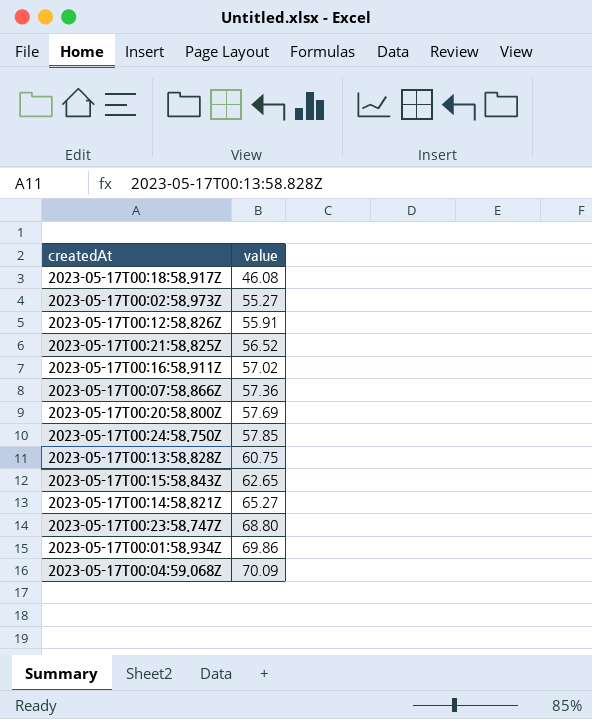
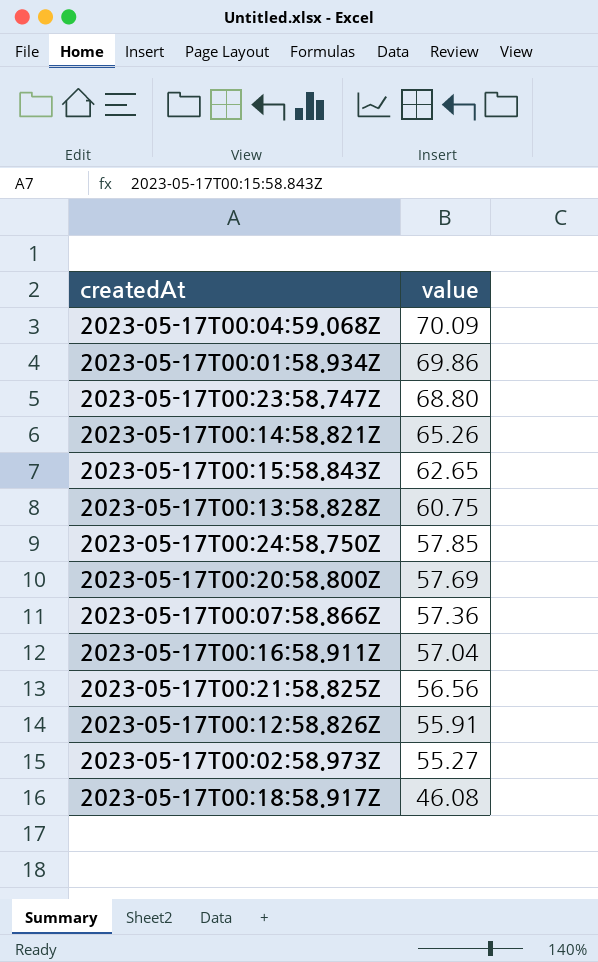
row order: value ascending -> value descending
2023-05-17T00:14:58.821Z | value: 65.27 -> 65.26
2023-05-17T00:16:58.911Z | value: 57.02 -> 57.04
2023-05-17T00:21:58.825Z | value: 56.52 -> 56.56

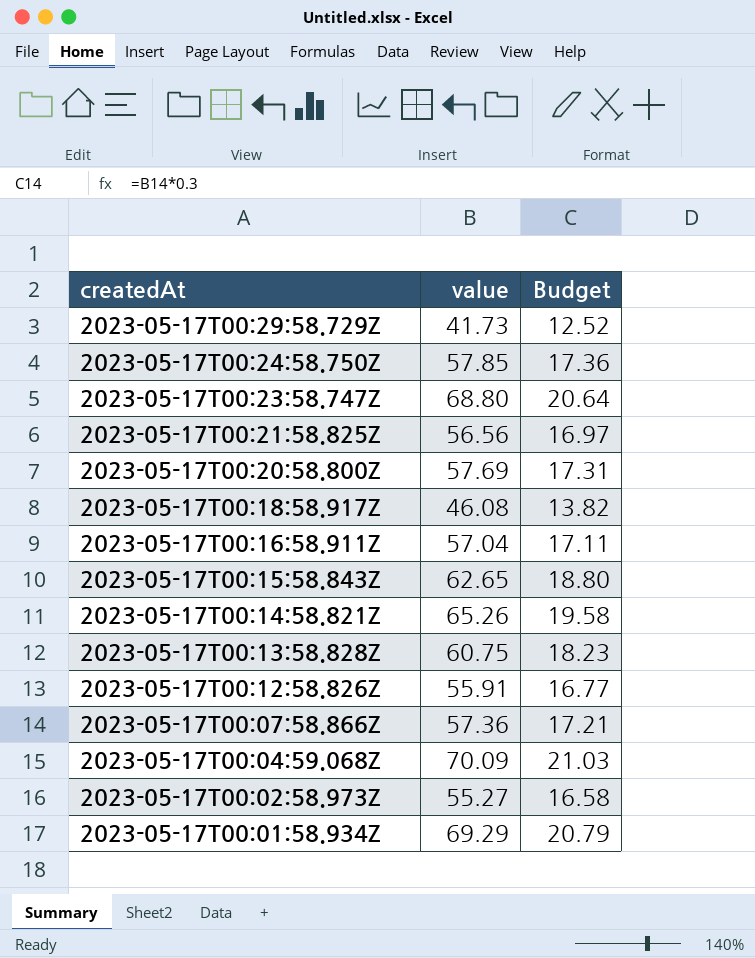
row order: value descending -> createdAt descending
column Budget | formula: none -> [value] * 0.3
row 2023-05-17T00:29:58.729Z: none -> 41.73 | 12.52
2023-05-17T00:01:58.934Z | value: 69.86 -> 69.29

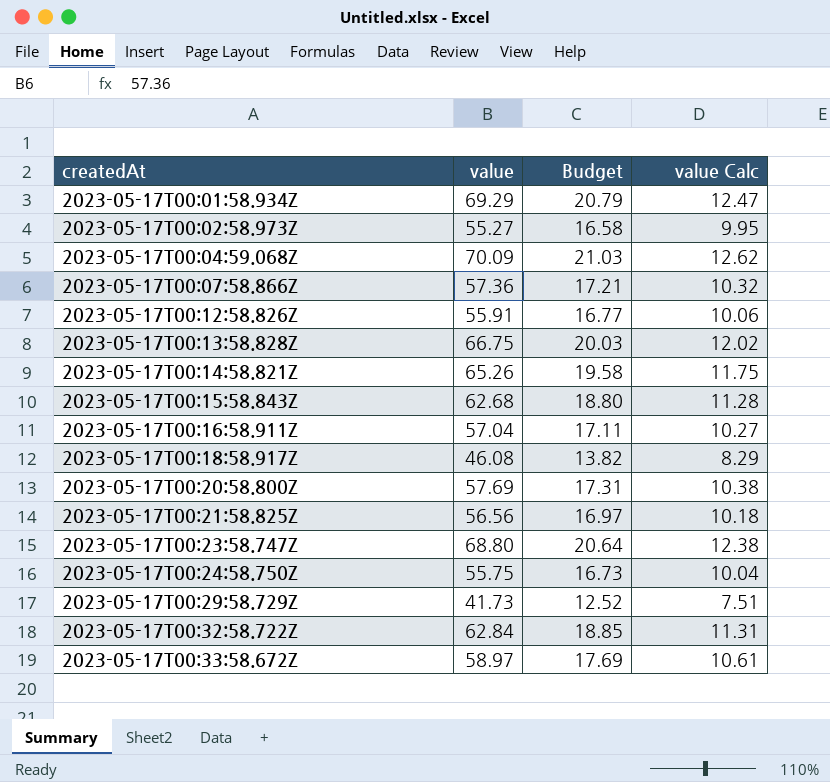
row order: createdAt descending -> createdAt ascending
column value Calc | formula: none -> [value] * 0.18
2023-05-17T00:13:58.828Z | value: 60.75 -> 66.75
2023-05-17T00:13:58.828Z | Budget: 18.23 -> 20.03
2023-05-17T00:15:58.843Z | value: 62.65 -> 62.68
2023-05-17T00:24:58.750Z | value: 57.85 -> 55.75
2023-05-17T00:24:58.750Z | Budget: 17.36 -> 16.73
row 2023-05-17T00:32:58.722Z: none -> 62.84 | 18.85 | 11.31
row 2023-05-17T00:33:58.672Z: none -> 58.97 | 17.69 | 10.61

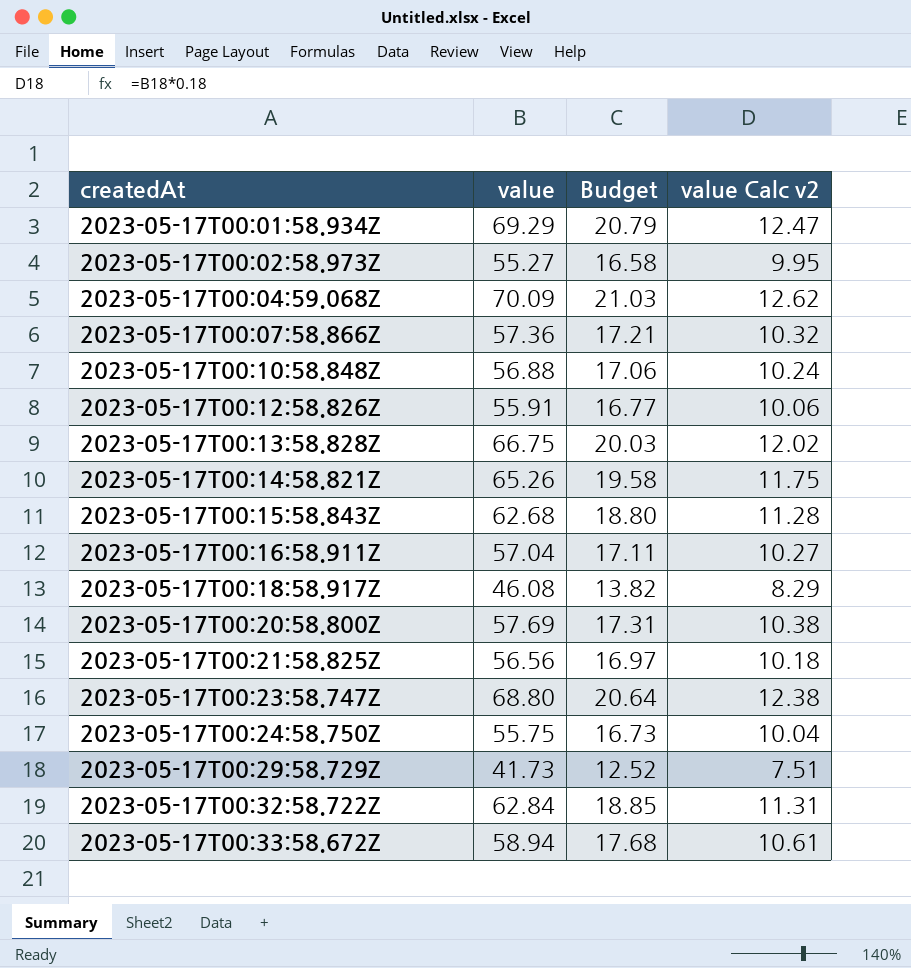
column name: value Calc -> value Calc v2
row 2023-05-17T00:10:58.848Z: none -> 56.88 | 17.06 | 10.24
2023-05-17T00:33:58.672Z | value: 58.97 -> 58.94
2023-05-17T00:33:58.672Z | Budget: 17.69 -> 17.68

